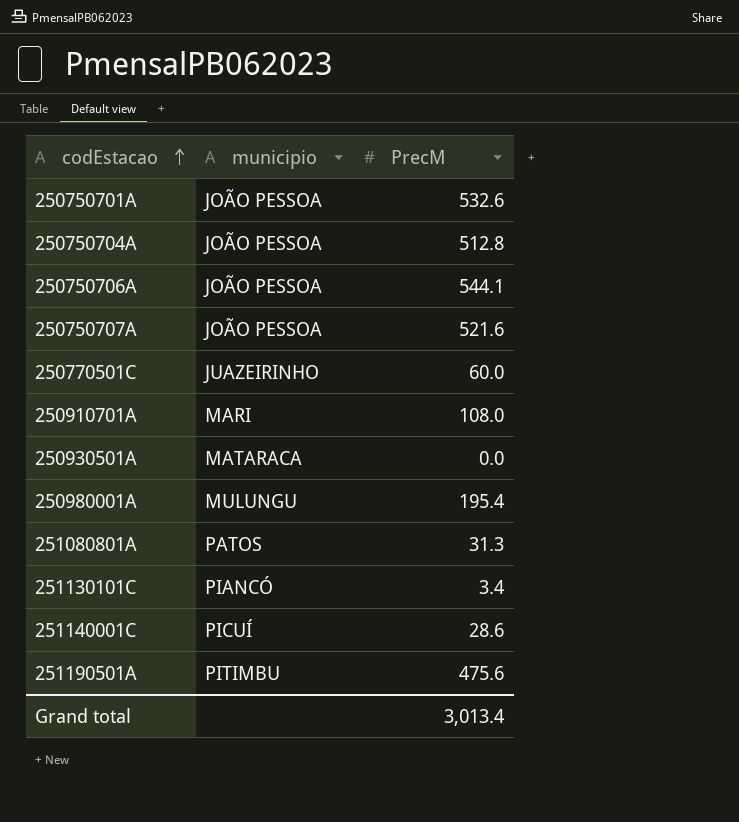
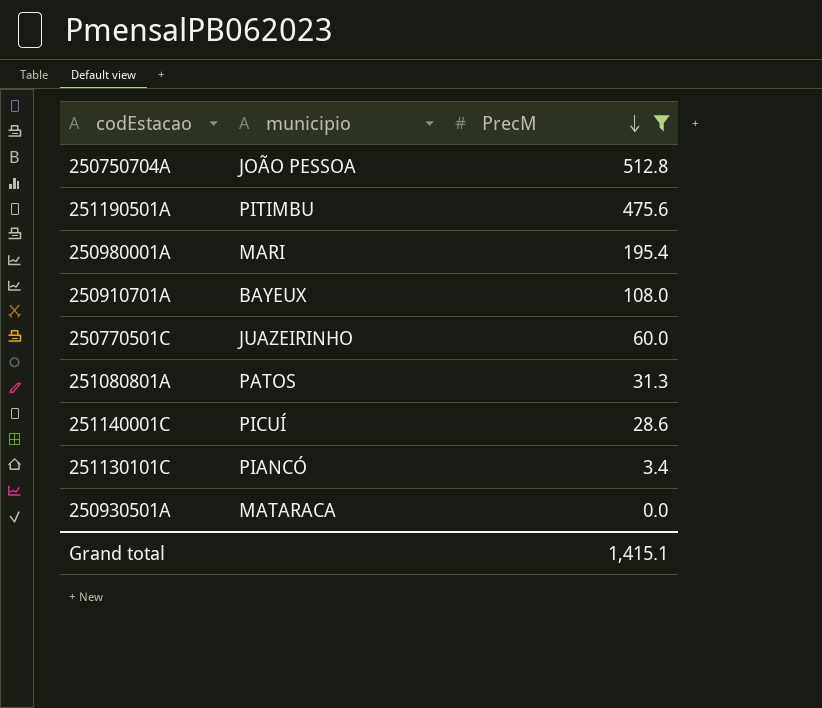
filter: none -> PrecM <= 512.8
row order: codEstacao ascending -> PrecM descending
250980001A | municipio: MULUNGU -> MARI
250910701A | municipio: MARI -> BAYEUX
Grand total | PrecM: 3,013.4 -> 1,415.1

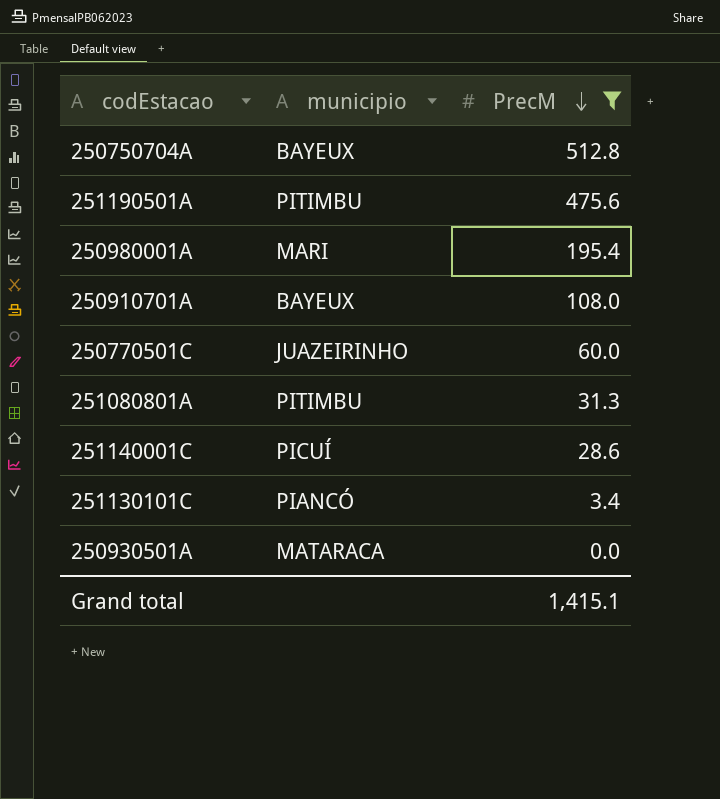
250750704A | municipio: JOÃO PESSOA -> BAYEUX
251080801A | municipio: PATOS -> PITIMBU

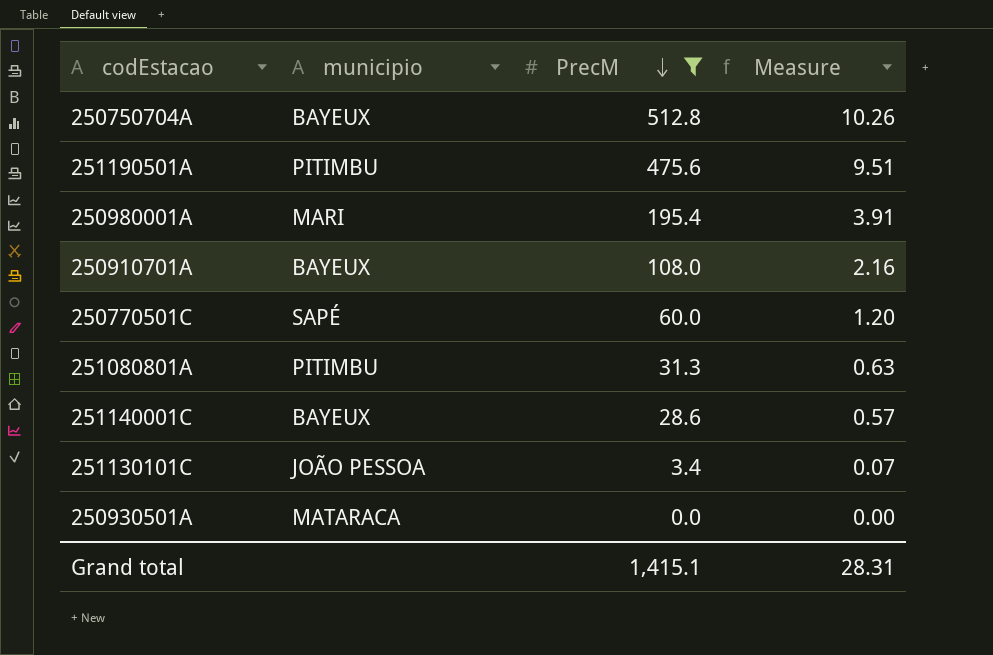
column Measure | formula: none -> [PrecM] * 0.02
250770501C | municipio: JUAZEIRINHO -> SAPÉ
251140001C | municipio: PICUÍ -> BAYEUX
251130101C | municipio: PIANCÓ -> JOÃO PESSOA

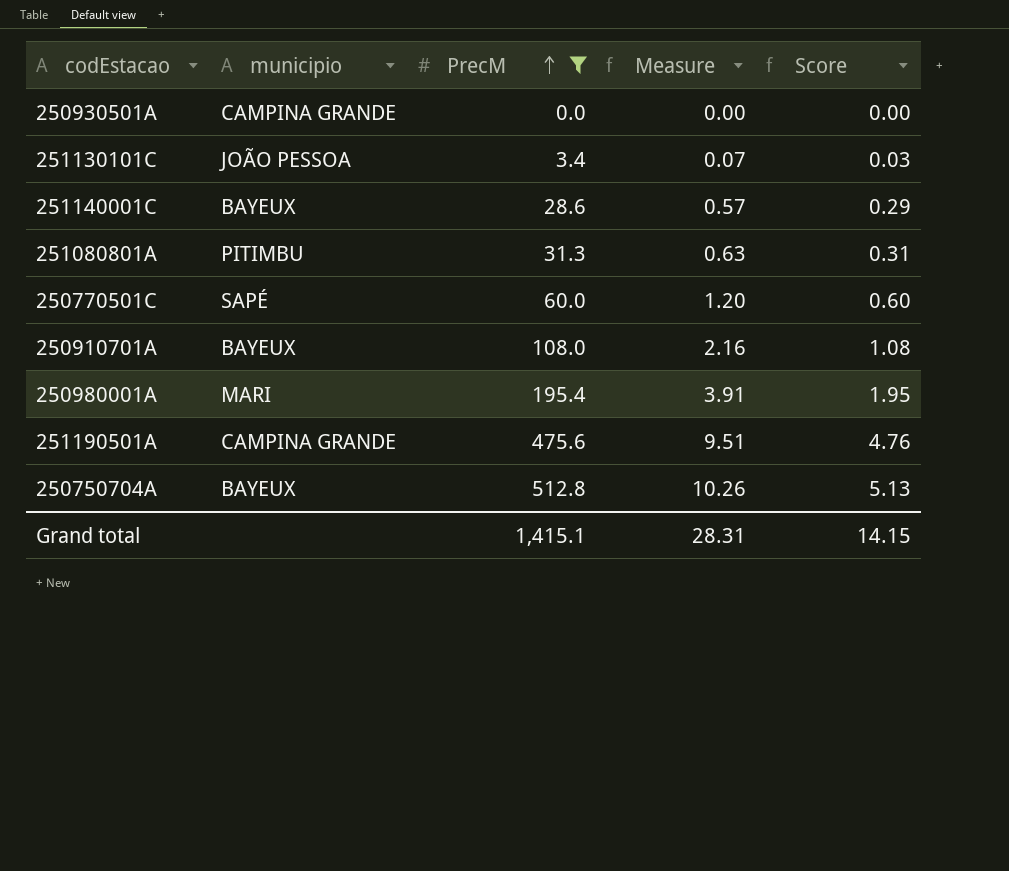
row order: PrecM descending -> PrecM ascending
column Score | formula: none -> [PrecM] * 0.01
250930501A | municipio: MATARACA -> CAMPINA GRANDE
251190501A | municipio: PITIMBU -> CAMPINA GRANDE

